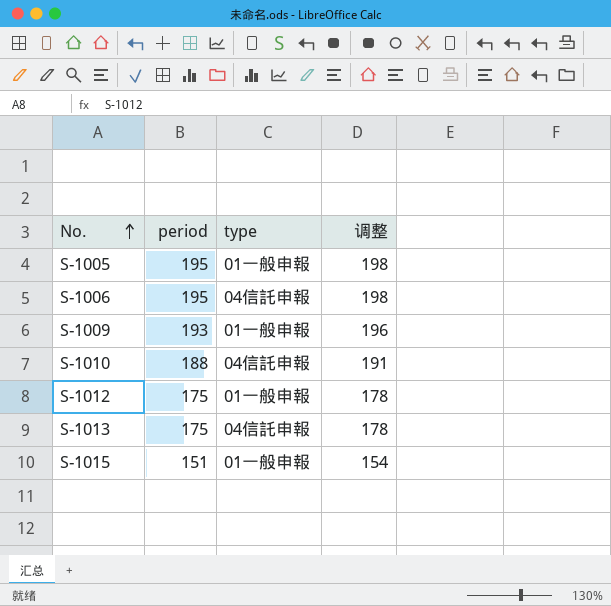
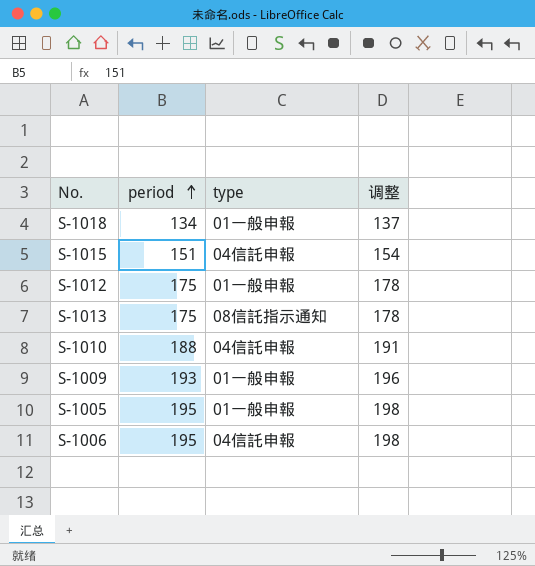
row order: No. ascending -> period ascending
row S-1018: none -> 134 | 01一般申報 | 137
S-1015 | type: 01一般申報 -> 04信託申報
S-1013 | type: 04信託申報 -> 08信託指示通知

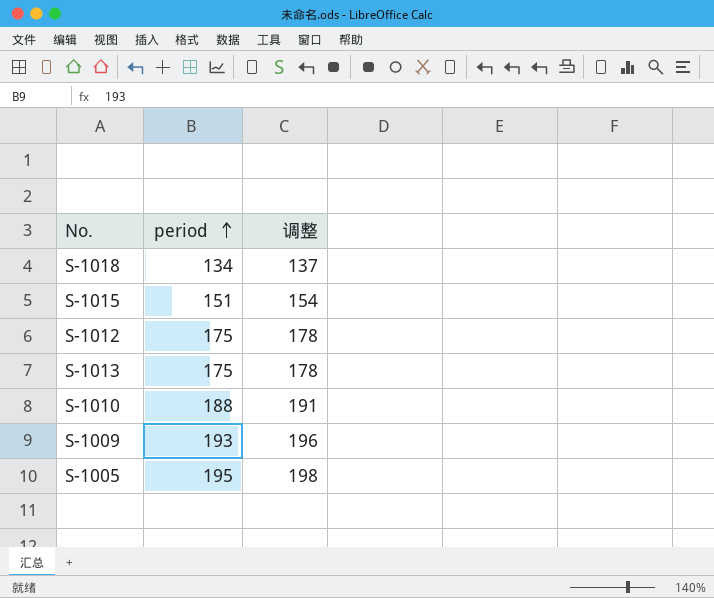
column type | position: 3 -> none
row S-1006: 195 | 04信託申報 | 198 -> none

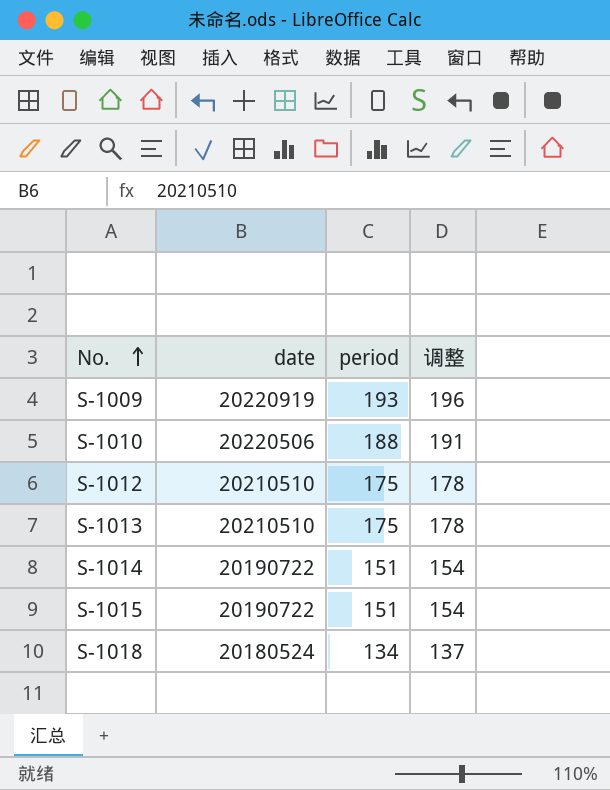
row order: period ascending -> No. ascending
column date | position: none -> 2
row S-1005: 195 | 198 -> none
row S-1014: none -> 20190722 | 151 | 154

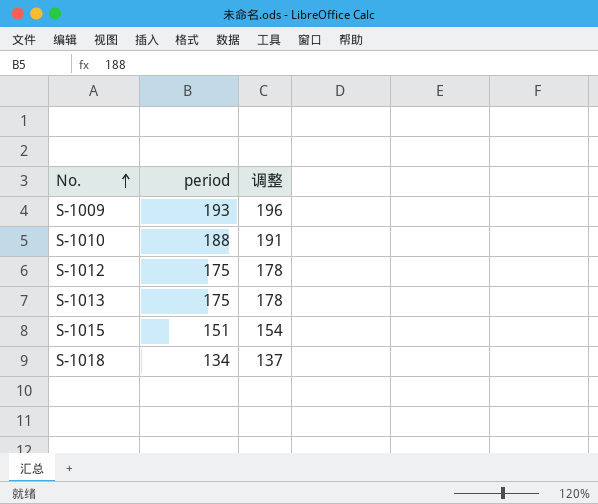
column date | position: 2 -> none
row S-1014: 20190722 | 151 | 154 -> none

